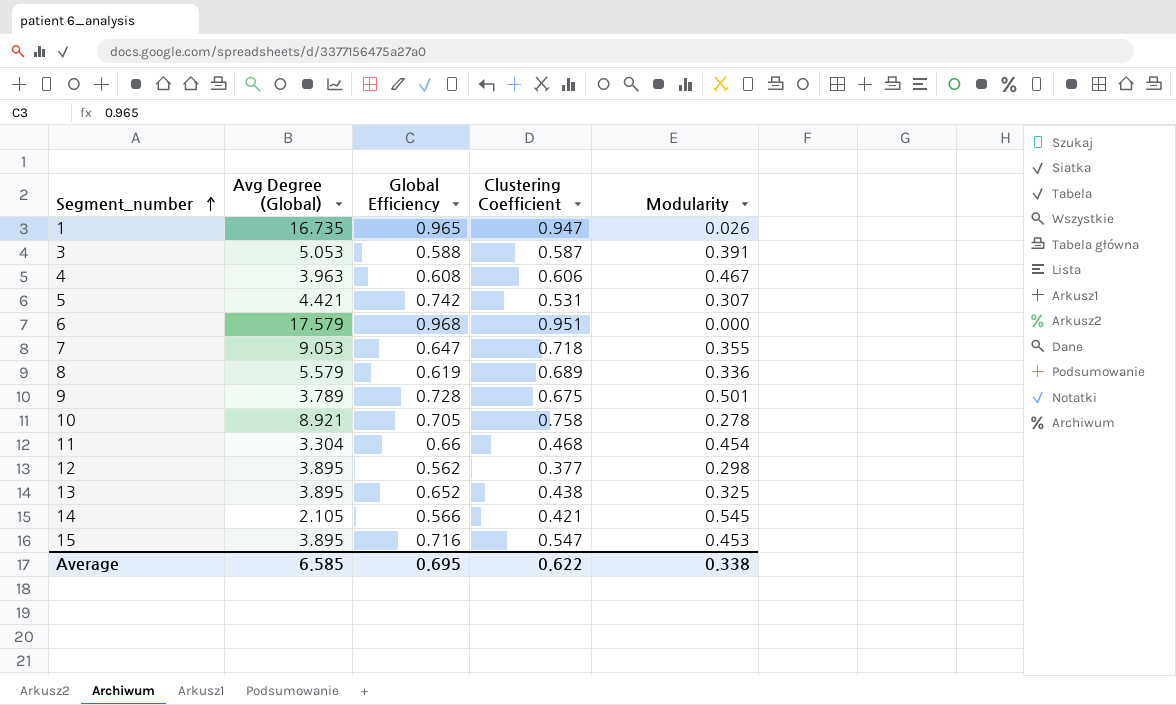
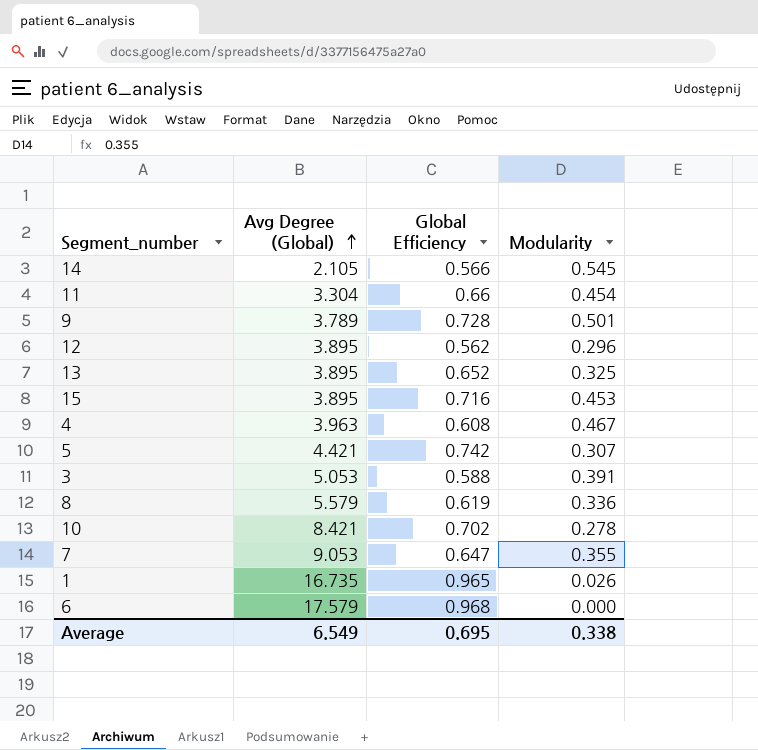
row order: Segment_number ascending -> Avg Degree (Global) ascending
column Clustering Coefficient | position: 4 -> none
12 | Modularity: 0.298 -> 0.296
10 | Avg Degree (Global): 8.921 -> 8.421
10 | Global Efficiency: 0.705 -> 0.702
Average | Avg Degree (Global): 6.585 -> 6.549

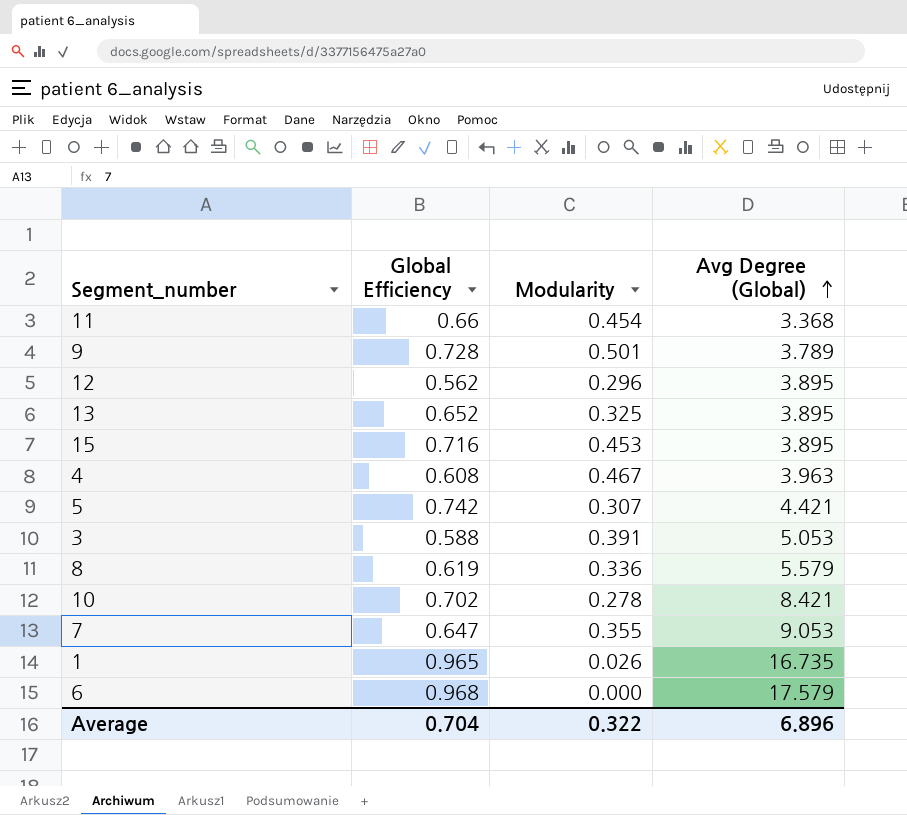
column Avg Degree (Global) | position: 2 -> 4
row 14: 2.105 | 0.566 | 0.545 -> none
11 | Avg Degree (Global): 3.304 -> 3.368
Average | Global Efficiency: 0.695 -> 0.704
Average | Modularity: 0.338 -> 0.322
Average | Avg Degree (Global): 6.549 -> 6.896

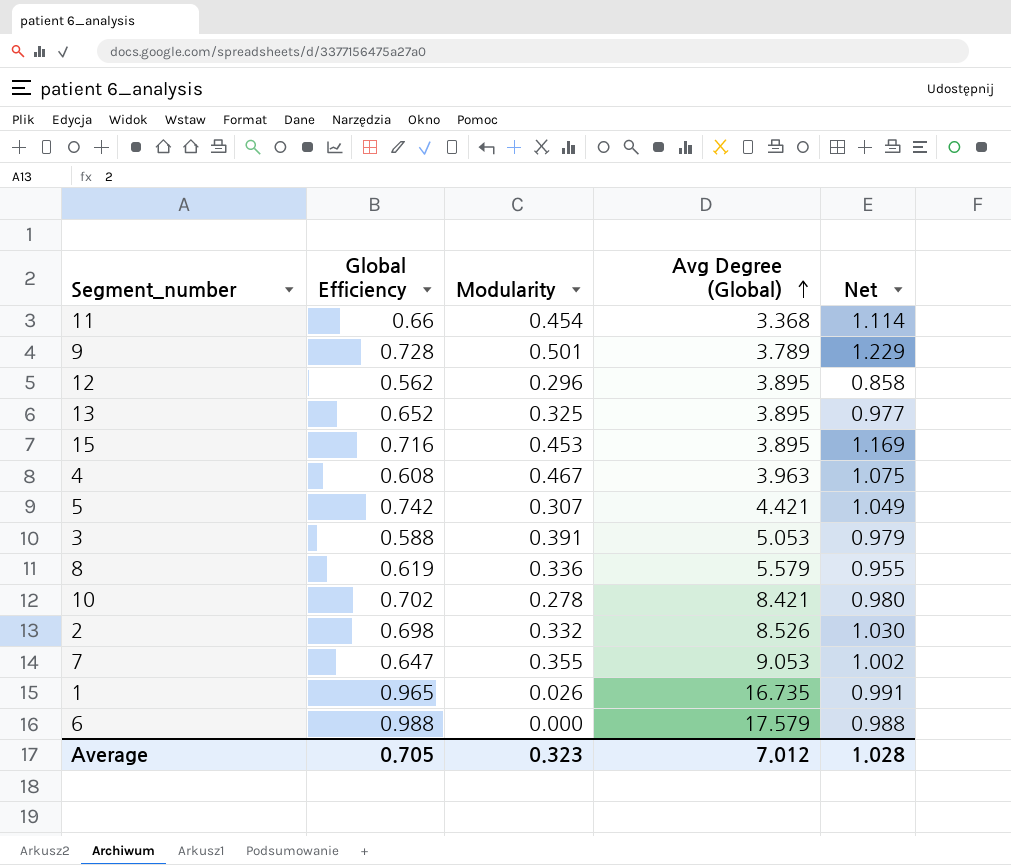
column Net | formula: none -> [Global Efficiency] + [Modularity]
row 2: none -> 0.698 | 0.332 | 8.526 | 1.030
6 | Global Efficiency: 0.968 -> 0.988
Average | Global Efficiency: 0.704 -> 0.705
Average | Modularity: 0.322 -> 0.323
Average | Avg Degree (Global): 6.896 -> 7.012

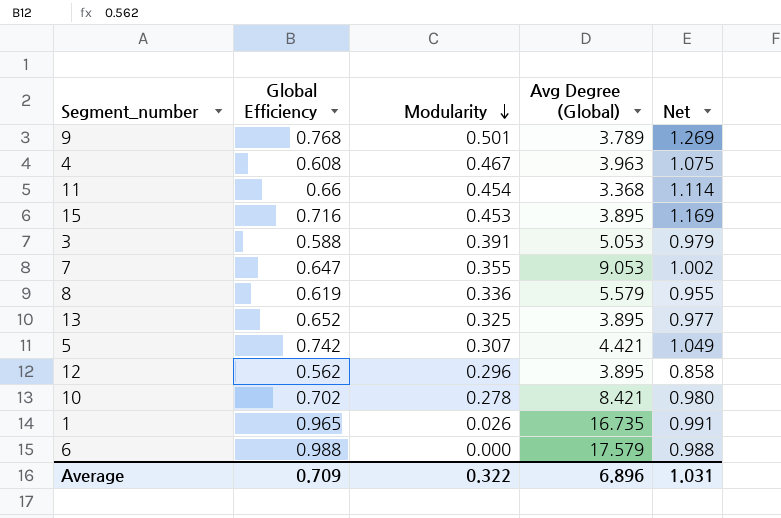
row order: Avg Degree (Global) ascending -> Modularity descending
row 2: 0.698 | 0.332 | 8.526 | 1.030 -> none
9 | Global Efficiency: 0.728 -> 0.768
9 | Net: 1.229 -> 1.269
Average | Global Efficiency: 0.705 -> 0.709
Average | Modularity: 0.323 -> 0.322
Average | Avg Degree (Global): 7.012 -> 6.896
Average | Net: 1.028 -> 1.031

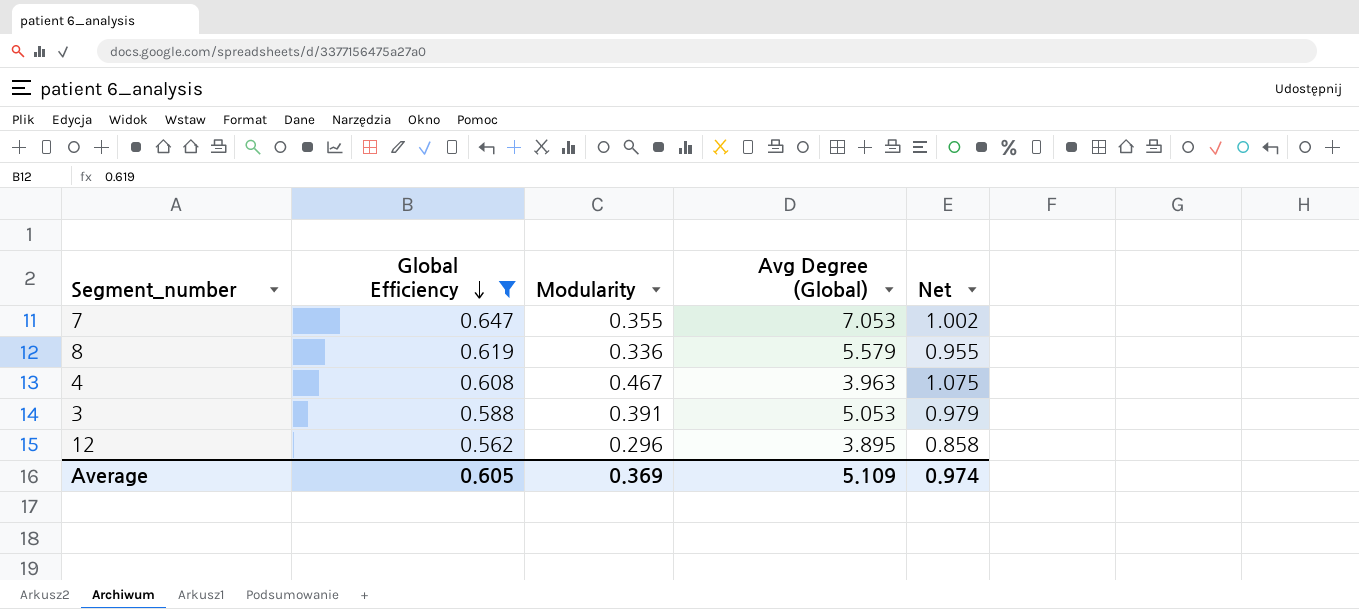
filter: none -> Global Efficiency <= 0.647
row order: Modularity descending -> Global Efficiency descending
7 | Avg Degree (Global): 9.053 -> 7.053
Average | Global Efficiency: 0.709 -> 0.605
Average | Modularity: 0.322 -> 0.369
Average | Avg Degree (Global): 6.896 -> 5.109
Average | Net: 1.031 -> 0.974

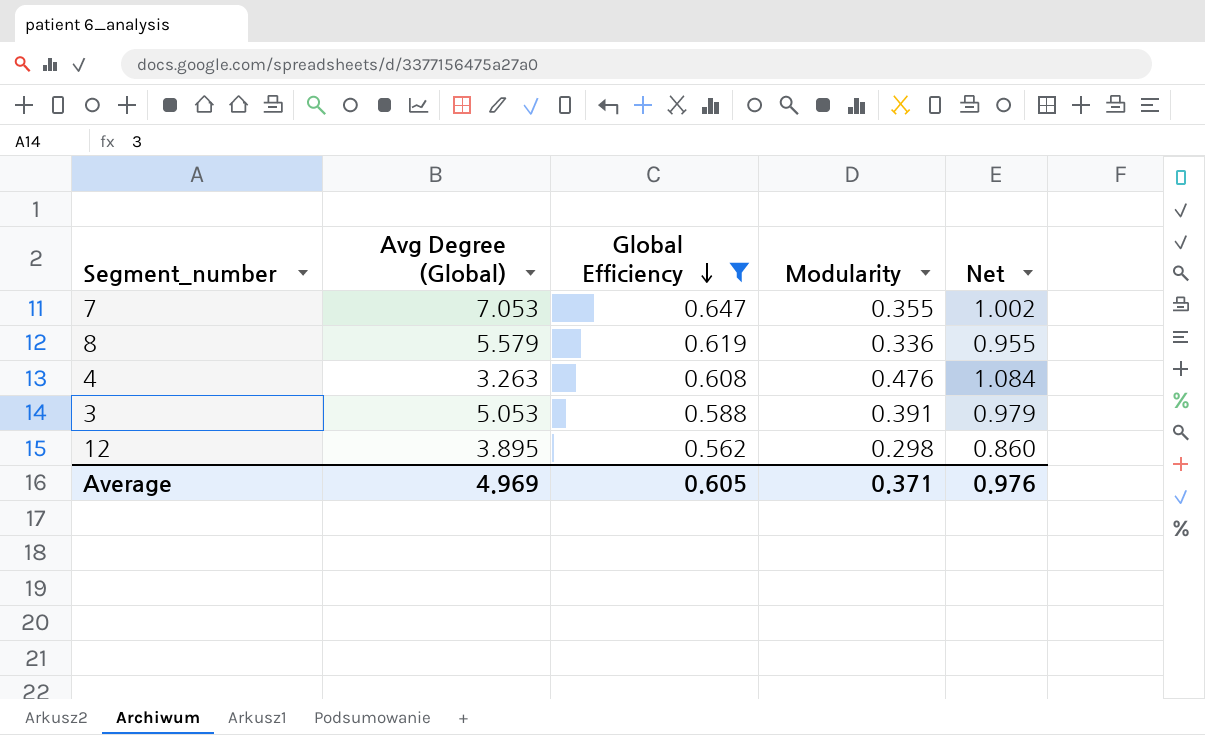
column Avg Degree (Global) | position: 4 -> 2
4 | Avg Degree (Global): 3.963 -> 3.263
4 | Modularity: 0.467 -> 0.476
4 | Net: 1.075 -> 1.084
12 | Modularity: 0.296 -> 0.298
12 | Net: 0.858 -> 0.860
Average | Avg Degree (Global): 5.109 -> 4.969
Average | Modularity: 0.369 -> 0.371
Average | Net: 0.974 -> 0.976

